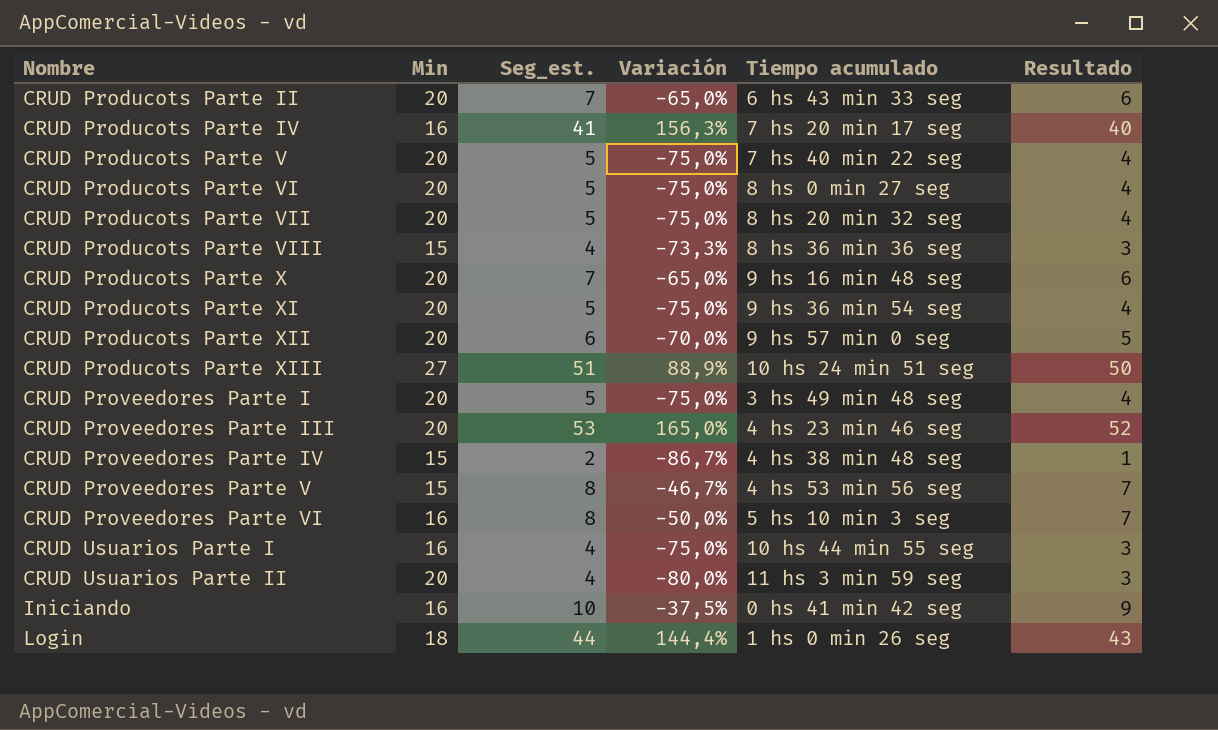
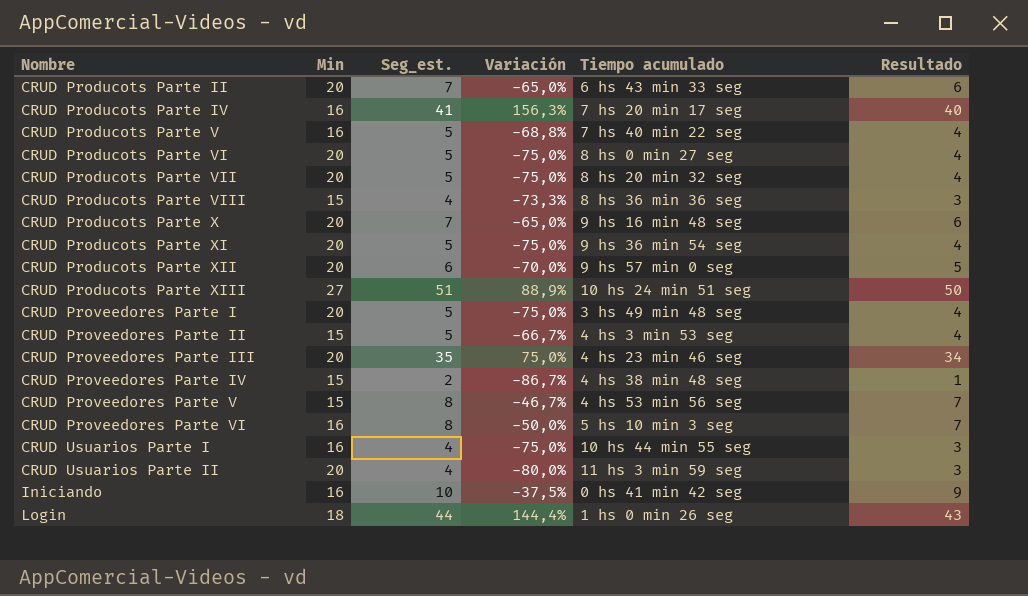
CRUD Producots Parte V | Min: 20 -> 16
CRUD Producots Parte V | Variación: -75,0% -> -68,8%
row CRUD Proveedores Parte II: none -> 15 | 5 | -66,7% | 4 hs 3 min 53 seg | 4
CRUD Proveedores Parte III | Seg_est.: 53 -> 35
CRUD Proveedores Parte III | Variación: 165,0% -> 75,0%
CRUD Proveedores Parte III | Resultado: 52 -> 34

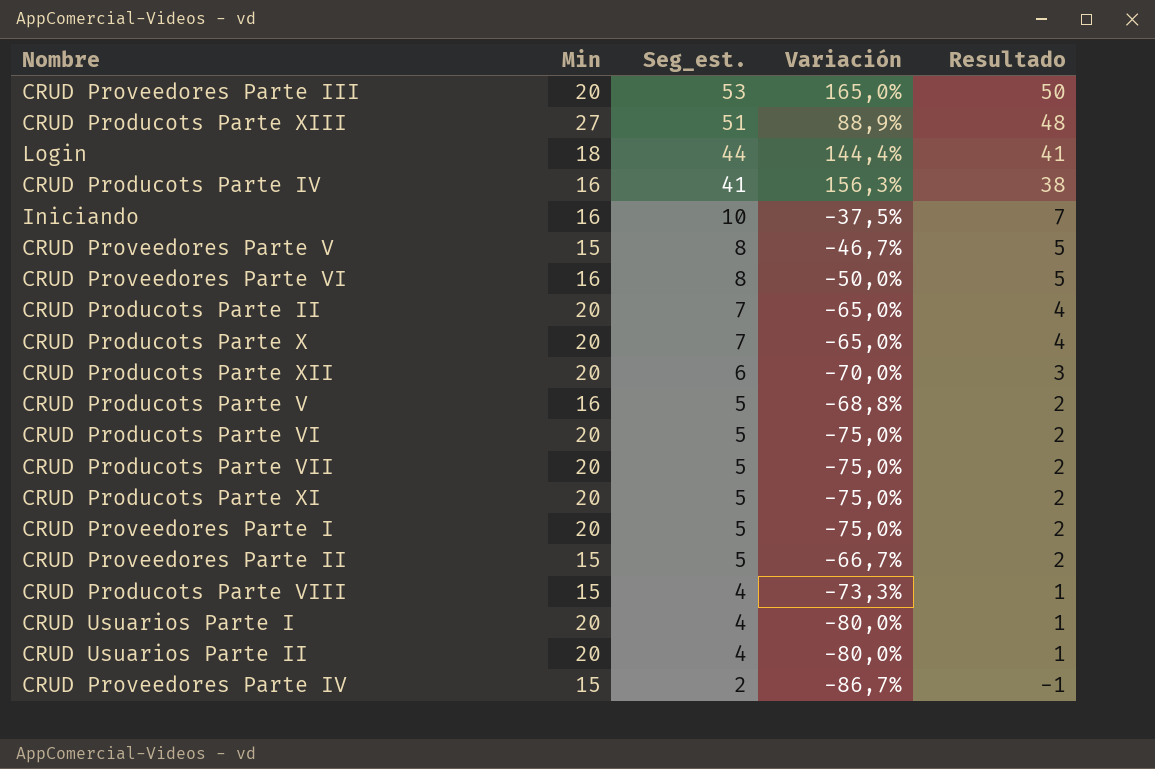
row order: Nombre ascending -> Seg_est. descending
column Tiempo acumulado | position: 5 -> none
column Resultado | formula: [Seg_est.] - 1 -> [Seg_est.] - 3
CRUD Proveedores Parte III | Seg_est.: 35 -> 53
CRUD Proveedores Parte III | Variación: 75,0% -> 165,0%
CRUD Usuarios Parte I | Min: 16 -> 20
CRUD Usuarios Parte I | Variación: -75,0% -> -80,0%

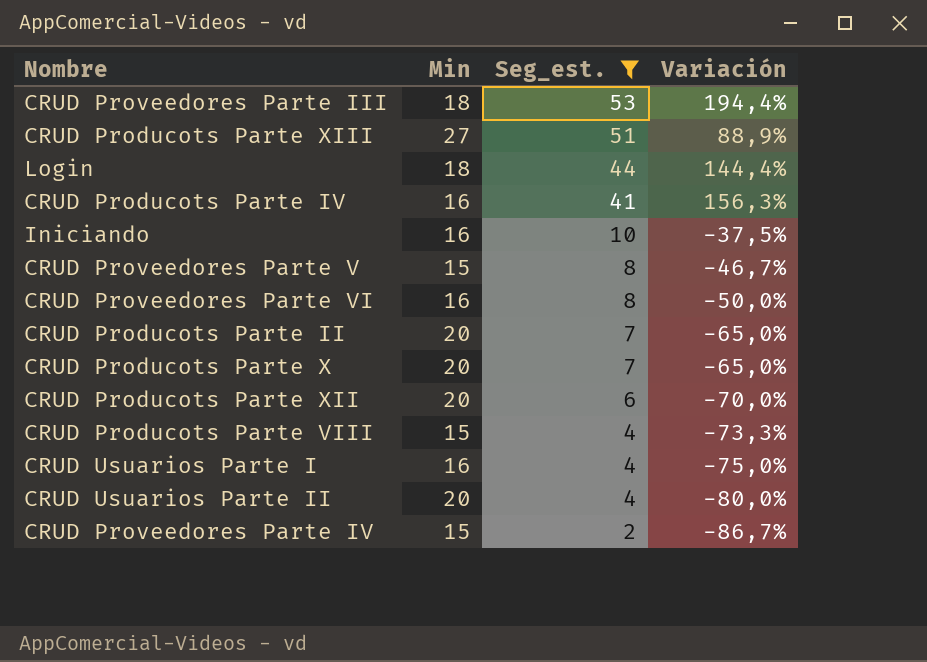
filter: none -> Seg_est. != 5
column Resultado | formula: [Seg_est.] - 3 -> none
CRUD Proveedores Parte III | Min: 20 -> 18
CRUD Proveedores Parte III | Variación: 165,0% -> 194,4%
CRUD Usuarios Parte I | Min: 20 -> 16
CRUD Usuarios Parte I | Variación: -80,0% -> -75,0%

